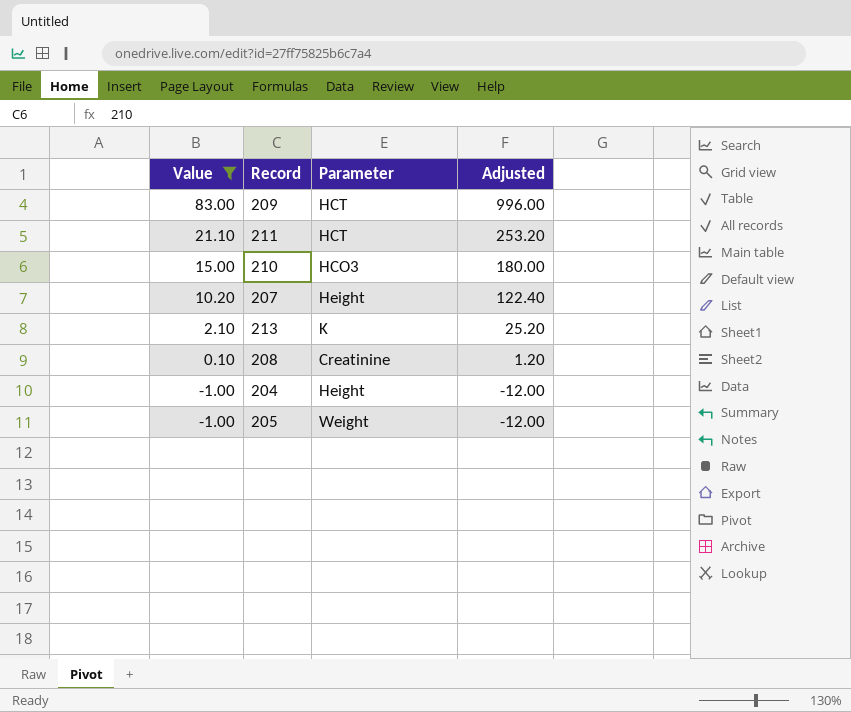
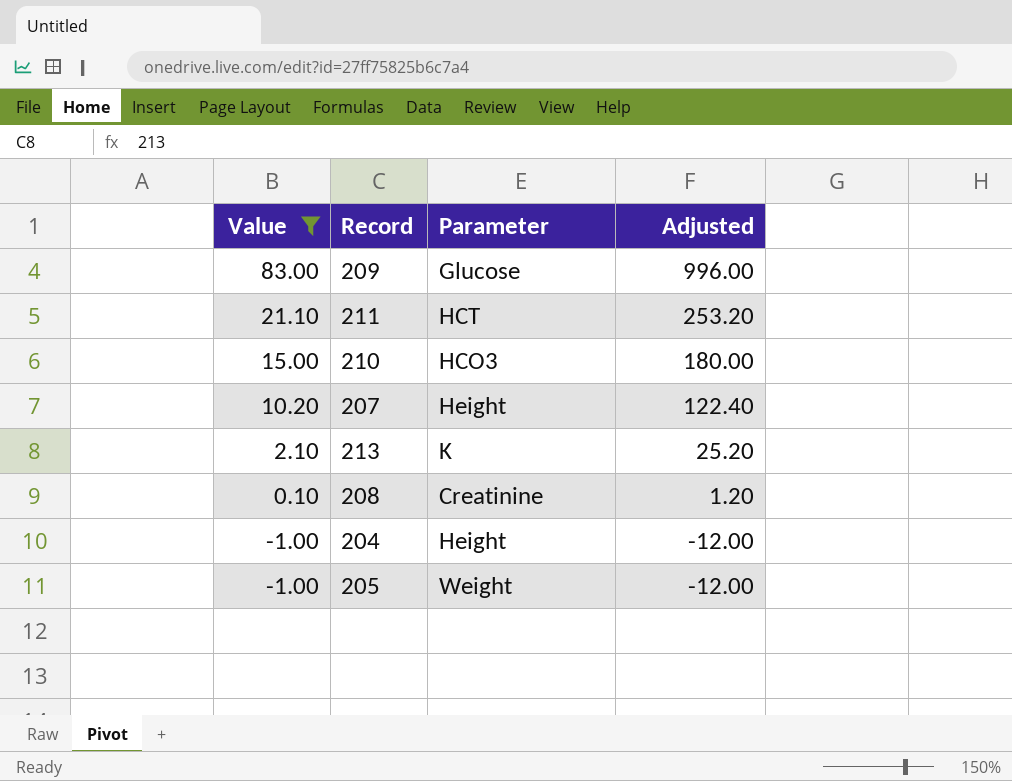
209 | Parameter: HCT -> Glucose

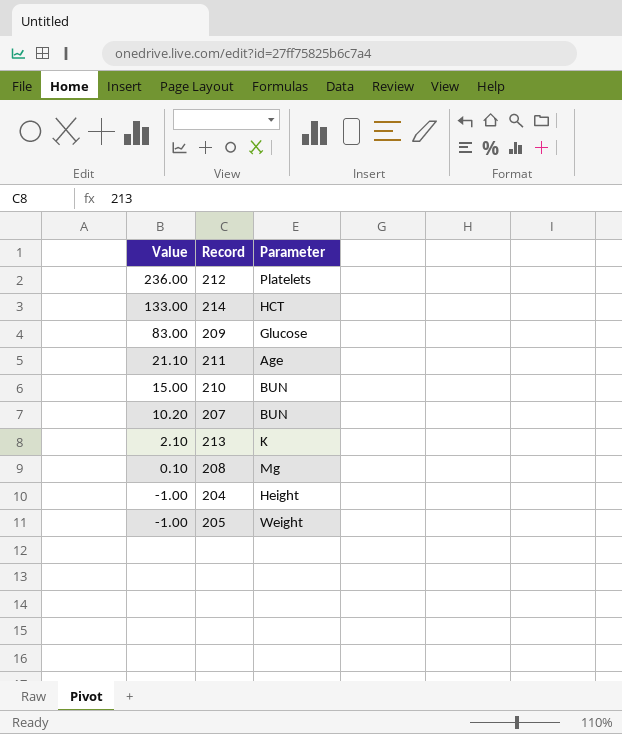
filter: Value <= 83.00 -> none
column Adjusted | formula: [Value] * 12 -> none
211 | Parameter: HCT -> Age
210 | Parameter: HCO3 -> BUN
207 | Parameter: Height -> BUN
208 | Parameter: Creatinine -> Mg

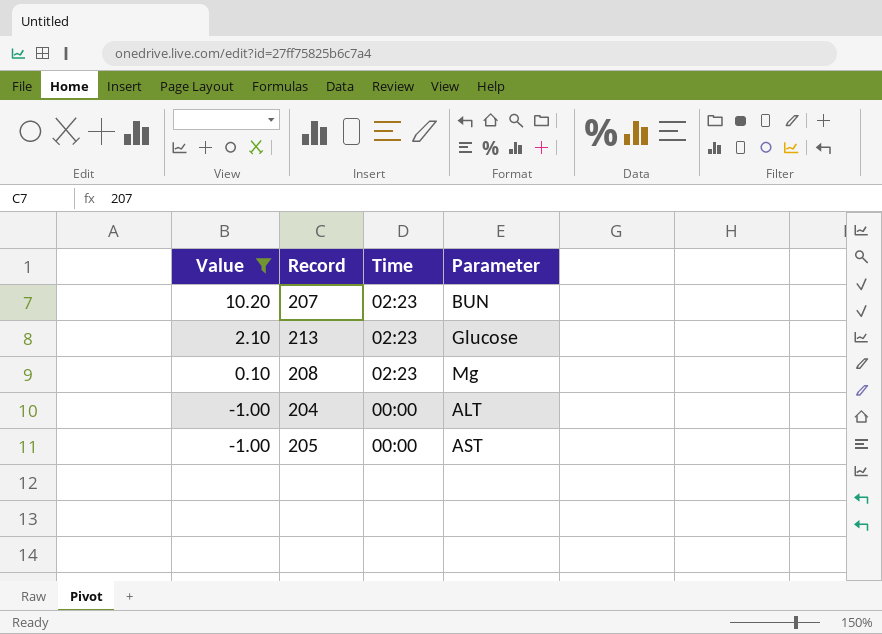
filter: none -> Value <= 10.20
column Time | position: none -> 3
213 | Parameter: K -> Glucose
204 | Parameter: Height -> ALT
205 | Parameter: Weight -> AST

